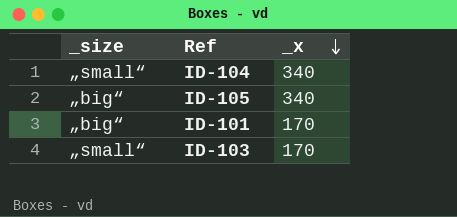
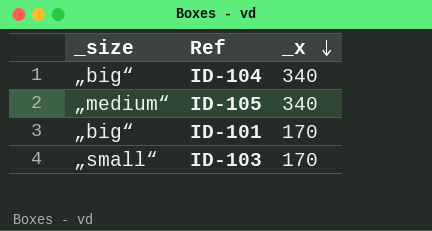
ID-104 | _size: „small“ -> „big“
ID-105 | _size: „big“ -> „medium“

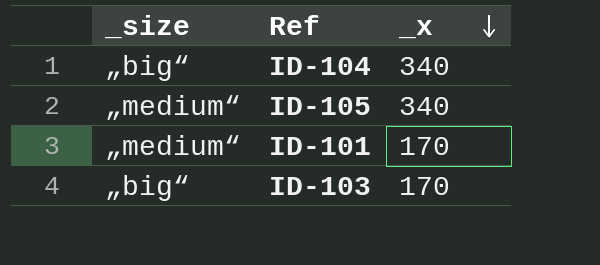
ID-101 | _size: „big“ -> „medium“
ID-103 | _size: „small“ -> „big“

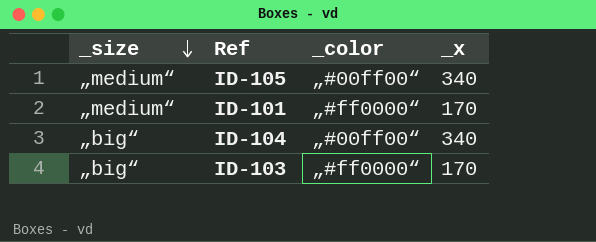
row order: _x descending -> _size descending
column _color | position: none -> 3

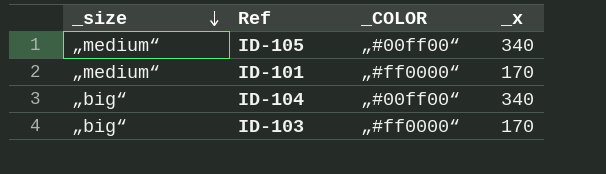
column name: _color -> _COLOR

